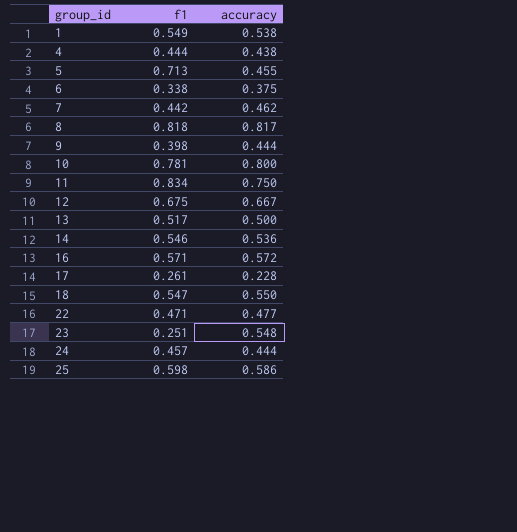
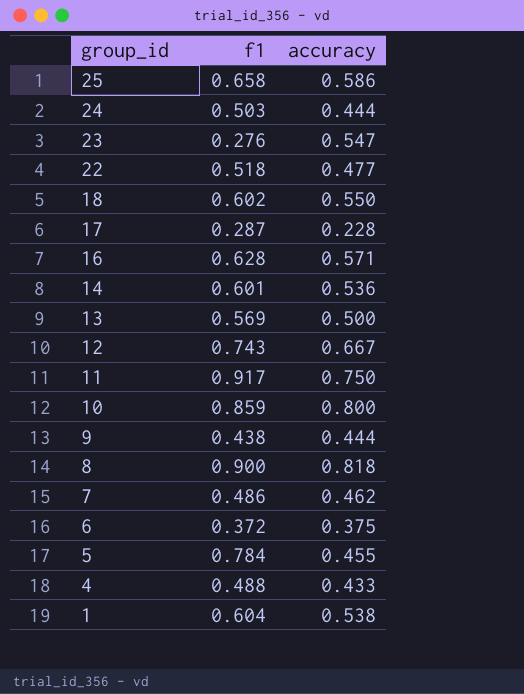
row order: group_id ascending -> group_id descending
25 | f1: 0.598 -> 0.658
24 | f1: 0.457 -> 0.503
23 | f1: 0.251 -> 0.276
23 | accuracy: 0.548 -> 0.547
22 | f1: 0.471 -> 0.518
18 | f1: 0.547 -> 0.602
17 | f1: 0.261 -> 0.287
16 | f1: 0.571 -> 0.628
16 | accuracy: 0.572 -> 0.571
14 | f1: 0.546 -> 0.601
13 | f1: 0.517 -> 0.569
12 | f1: 0.675 -> 0.743
11 | f1: 0.834 -> 0.917
10 | f1: 0.781 -> 0.859
9 | f1: 0.398 -> 0.438
8 | f1: 0.818 -> 0.900
8 | accuracy: 0.817 -> 0.818
7 | f1: 0.442 -> 0.486
6 | f1: 0.338 -> 0.372
5 | f1: 0.713 -> 0.784
4 | f1: 0.444 -> 0.488
4 | accuracy: 0.438 -> 0.433
1 | f1: 0.549 -> 0.604

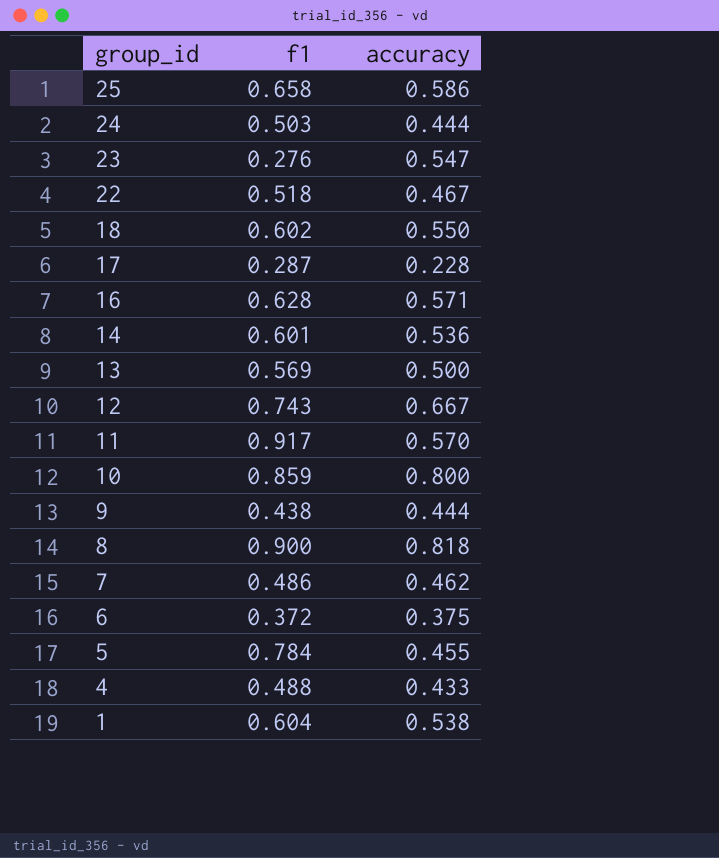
22 | accuracy: 0.477 -> 0.467
11 | accuracy: 0.750 -> 0.570

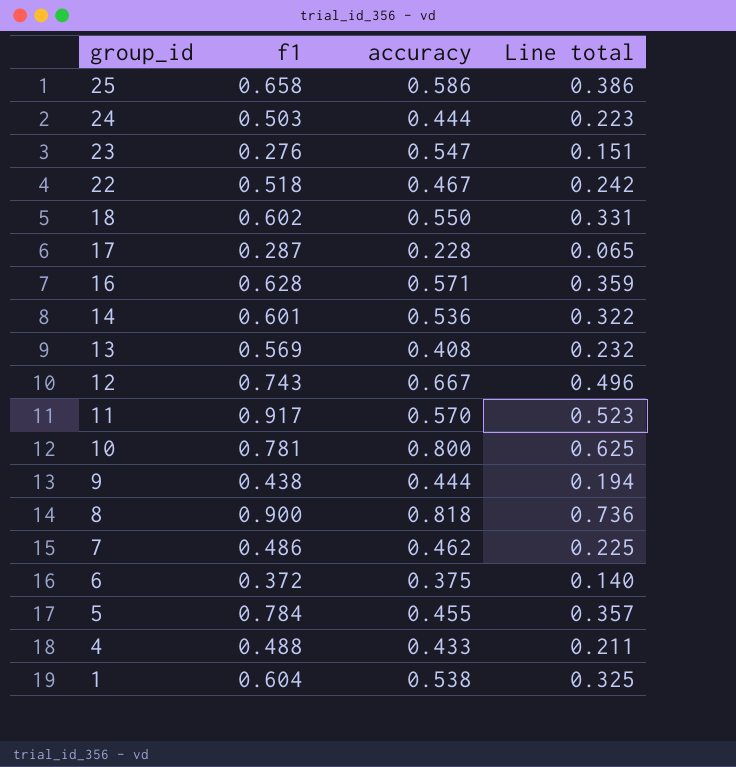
column Line total | formula: none -> [f1] * [accuracy]
13 | accuracy: 0.500 -> 0.408
10 | f1: 0.859 -> 0.781

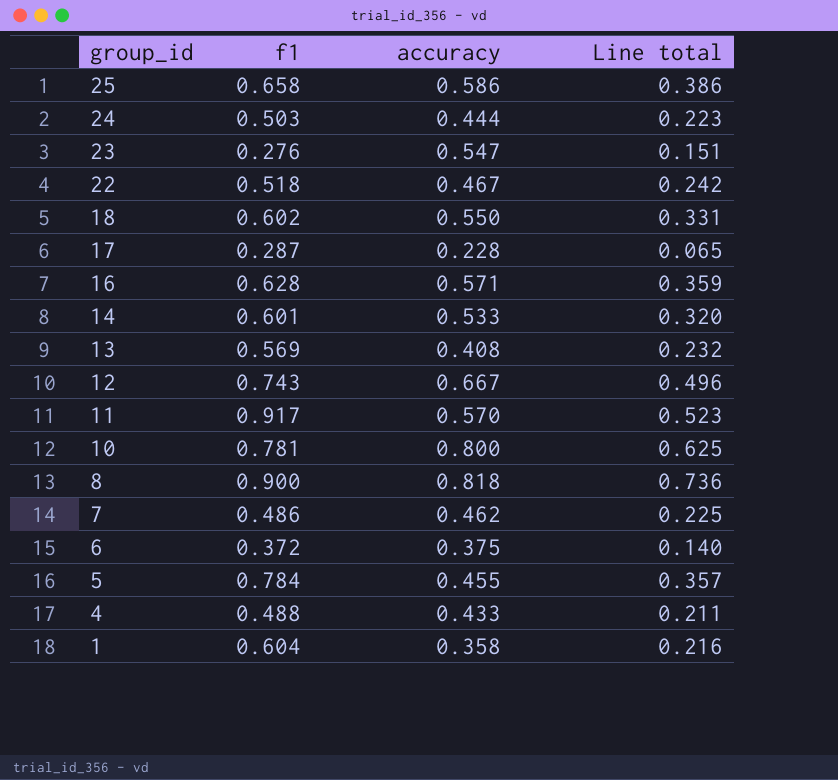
row 9: 0.438 | 0.444 | 0.194 -> none
14 | accuracy: 0.536 -> 0.533
14 | Line total: 0.322 -> 0.320
1 | accuracy: 0.538 -> 0.358
1 | Line total: 0.325 -> 0.216

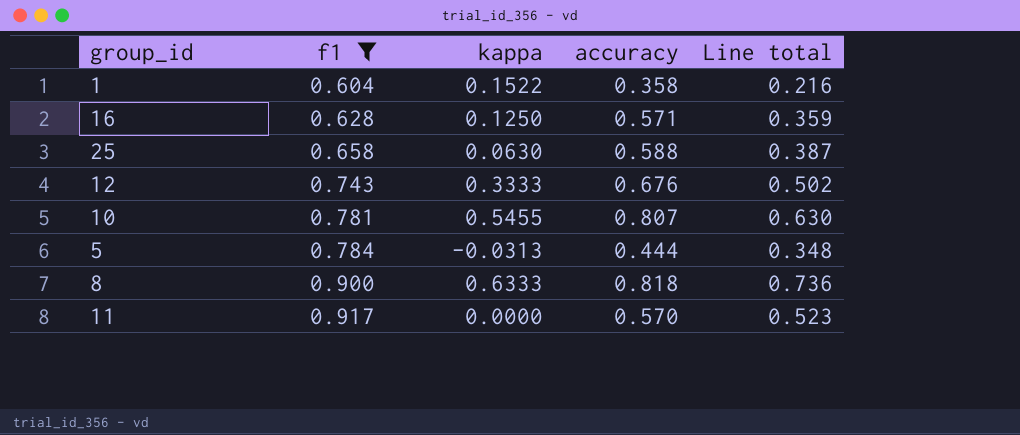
filter: none -> f1 >= 0.604
row order: group_id descending -> f1 ascending
column kappa | position: none -> 3
25 | accuracy: 0.586 -> 0.588
25 | Line total: 0.386 -> 0.387
12 | accuracy: 0.667 -> 0.676
12 | Line total: 0.496 -> 0.502
10 | accuracy: 0.800 -> 0.807
10 | Line total: 0.625 -> 0.630
5 | accuracy: 0.455 -> 0.444
5 | Line total: 0.357 -> 0.348

